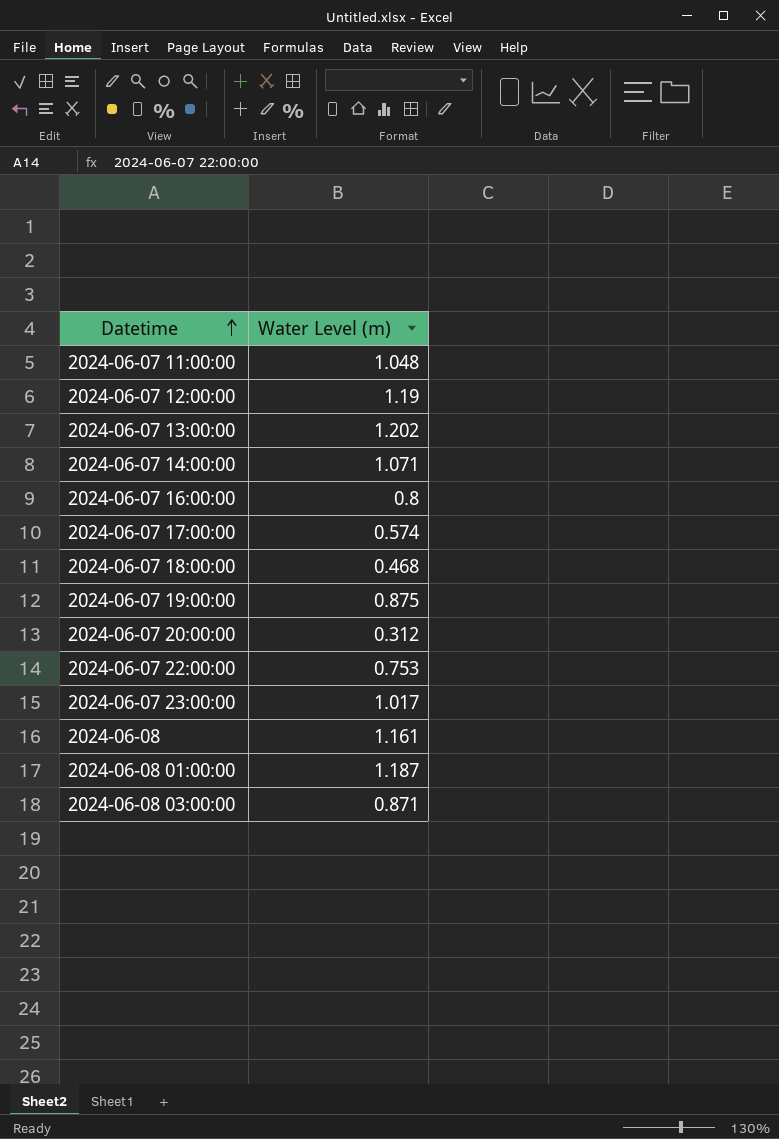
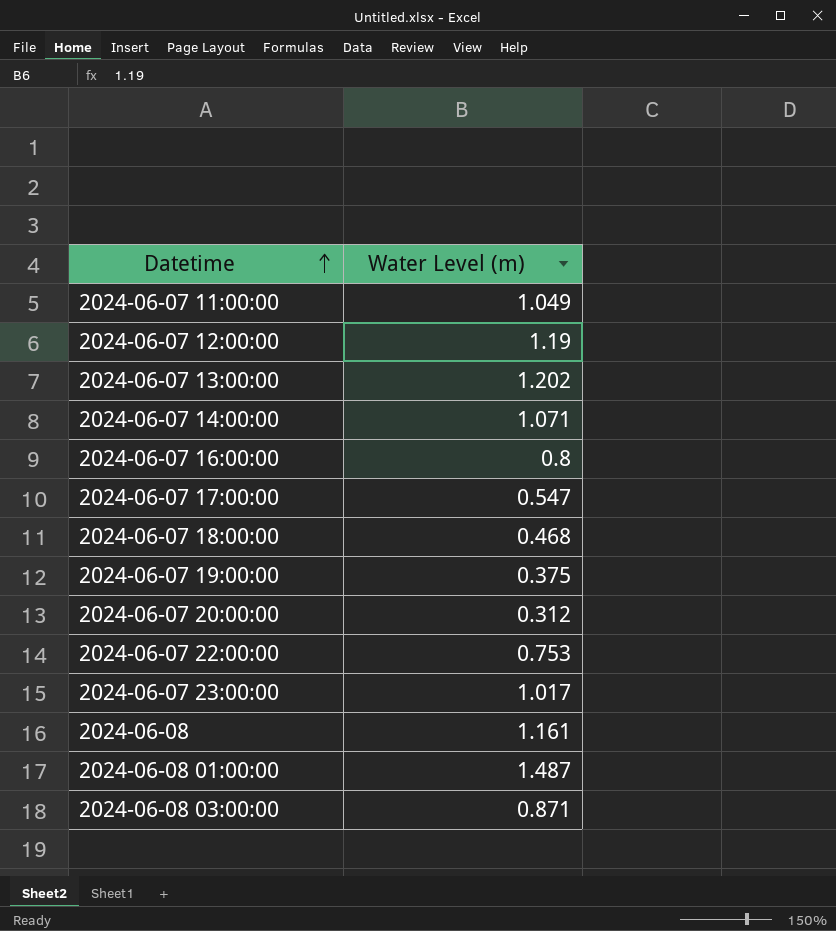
2024-06-07 11:00:00 | Water Level (m): 1.048 -> 1.049
2024-06-07 17:00:00 | Water Level (m): 0.574 -> 0.547
2024-06-07 19:00:00 | Water Level (m): 0.875 -> 0.375
2024-06-08 01:00:00 | Water Level (m): 1.187 -> 1.487

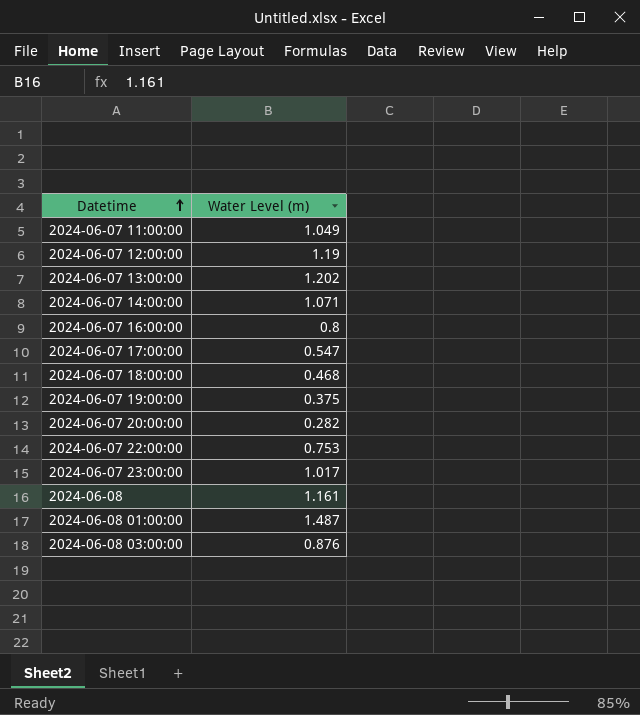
2024-06-07 20:00:00 | Water Level (m): 0.312 -> 0.282
2024-06-08 03:00:00 | Water Level (m): 0.871 -> 0.876

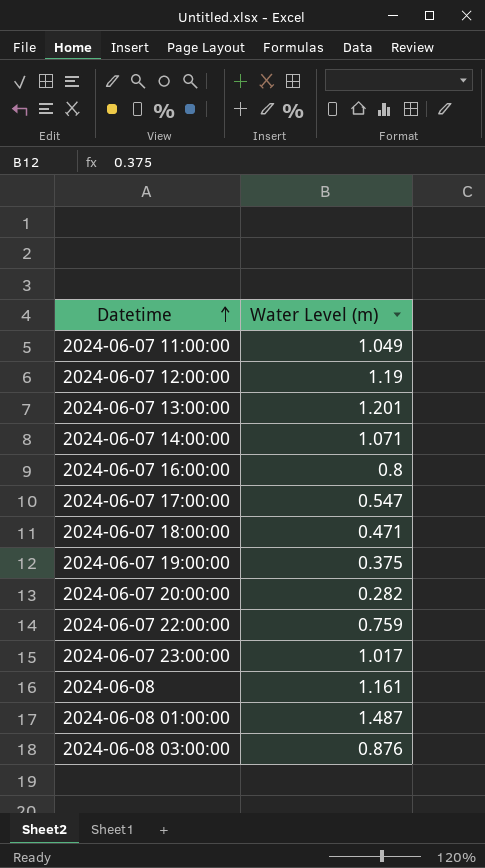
2024-06-07 13:00:00 | Water Level (m): 1.202 -> 1.201
2024-06-07 18:00:00 | Water Level (m): 0.468 -> 0.471
2024-06-07 22:00:00 | Water Level (m): 0.753 -> 0.759

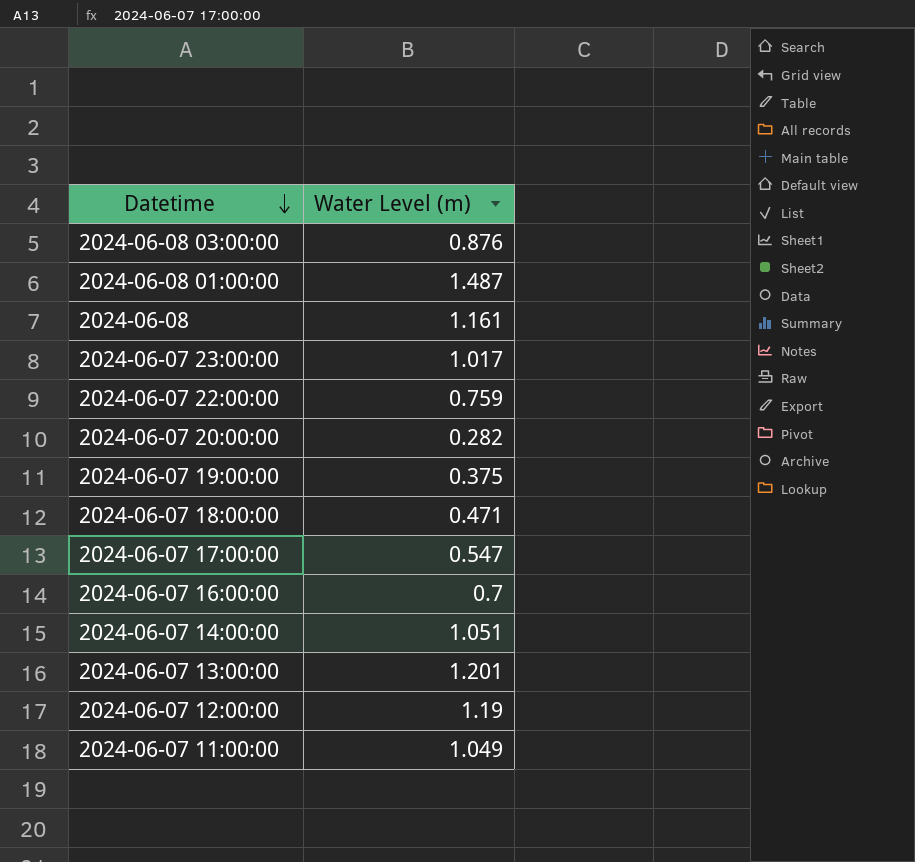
row order: Datetime ascending -> Datetime descending
2024-06-07 16:00:00 | Water Level (m): 0.8 -> 0.7
2024-06-07 14:00:00 | Water Level (m): 1.071 -> 1.051

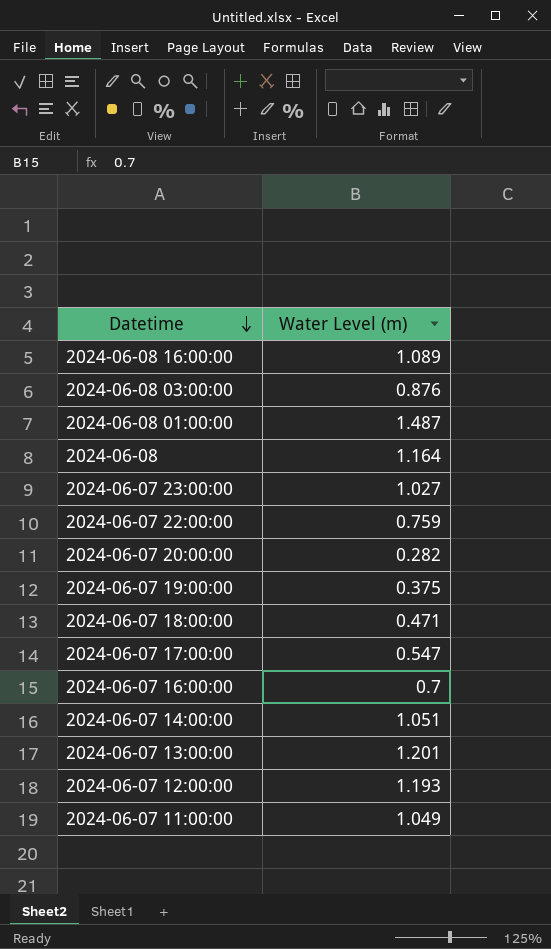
row 2024-06-08 16:00:00: none -> 1.089
2024-06-08 | Water Level (m): 1.161 -> 1.164
2024-06-07 23:00:00 | Water Level (m): 1.017 -> 1.027
2024-06-07 12:00:00 | Water Level (m): 1.19 -> 1.193

